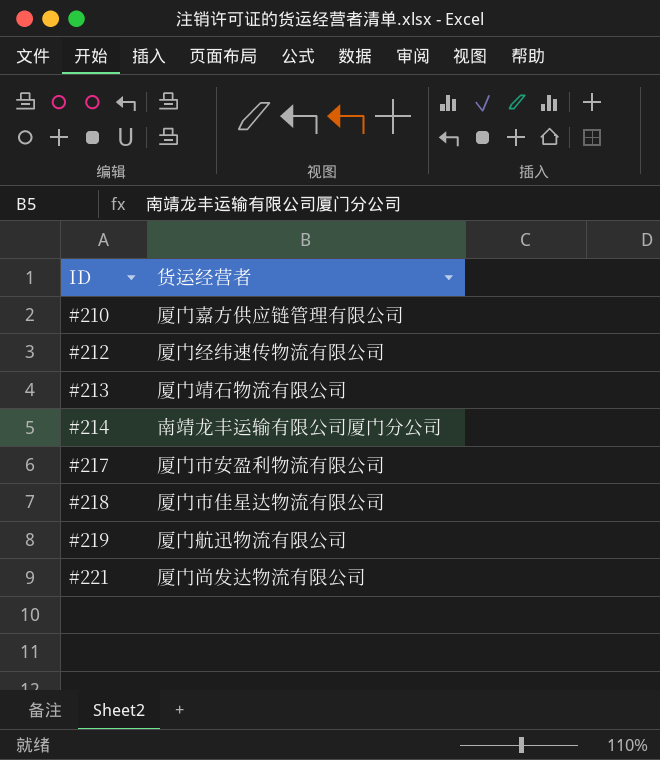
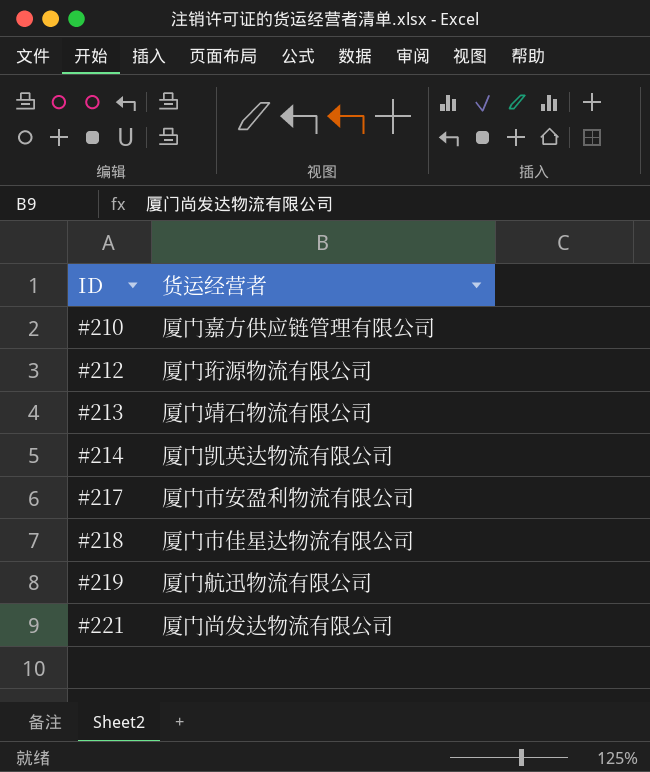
#212 | 货运经营者: 厦门经纬速传物流有限公司 -> 厦门珩源物流有限公司
#214 | 货运经营者: 南靖龙丰运输有限公司厦门分公司 -> 厦门凯英达物流有限公司

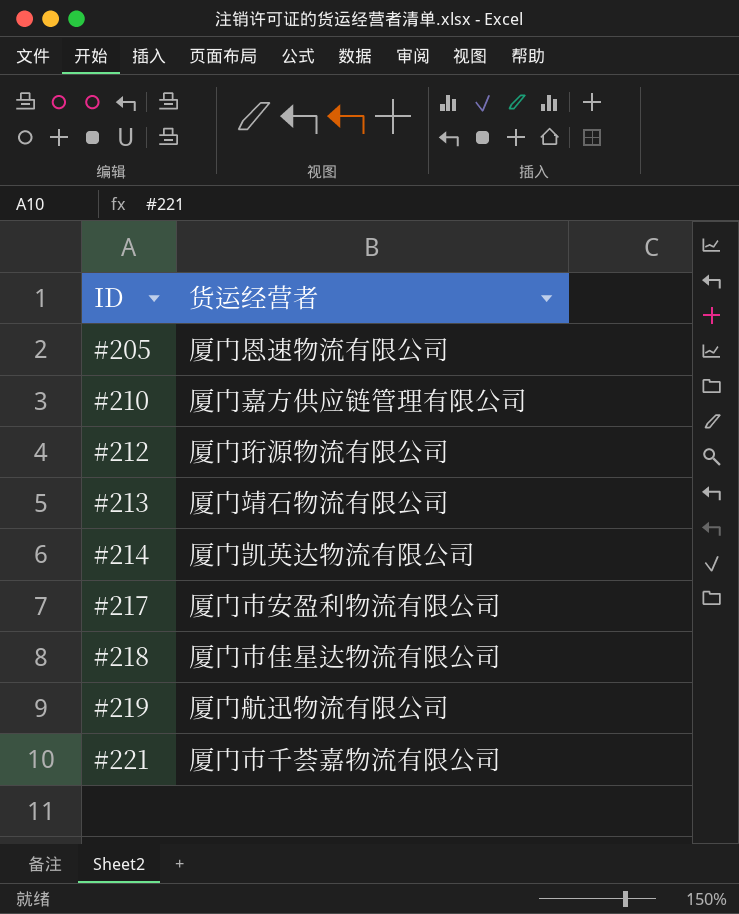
row #205: none -> 厦门恩速物流有限公司
#221 | 货运经营者: 厦门尚发达物流有限公司 -> 厦门市千荟嘉物流有限公司

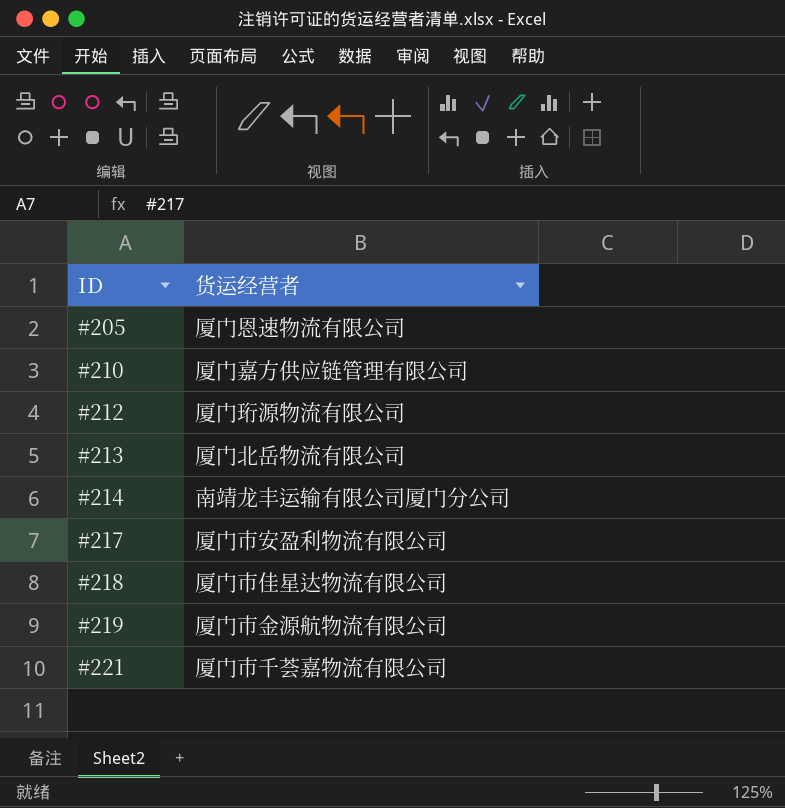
#213 | 货运经营者: 厦门靖石物流有限公司 -> 厦门北岳物流有限公司
#214 | 货运经营者: 厦门凯英达物流有限公司 -> 南靖龙丰运输有限公司厦门分公司
#219 | 货运经营者: 厦门航迅物流有限公司 -> 厦门市金源航物流有限公司

